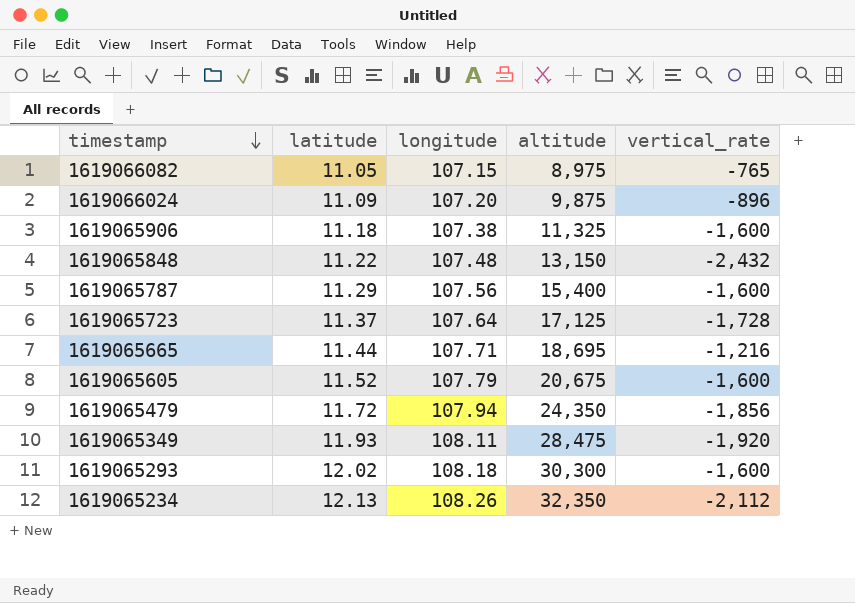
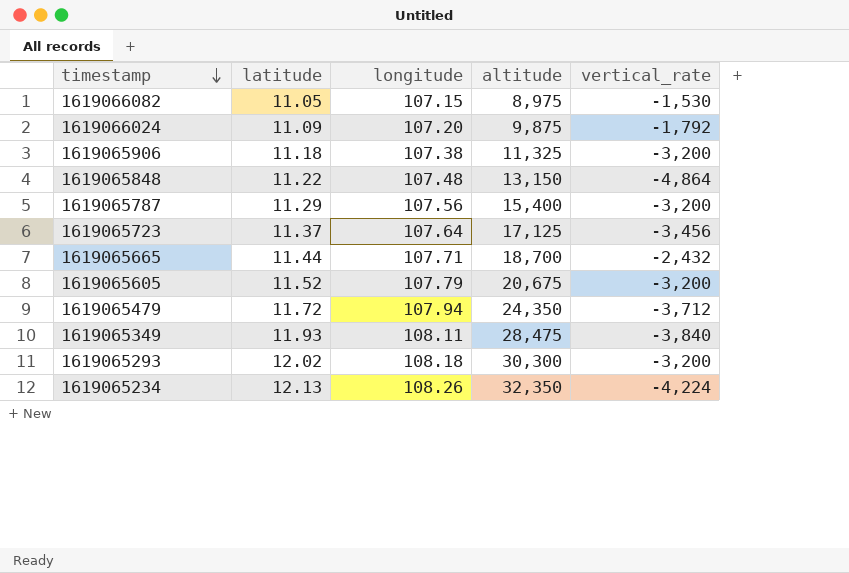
1619066082 | vertical_rate: -765 -> -1,530
1619066024 | vertical_rate: -896 -> -1,792
1619065906 | vertical_rate: -1,600 -> -3,200
1619065848 | vertical_rate: -2,432 -> -4,864
1619065787 | vertical_rate: -1,600 -> -3,200
1619065723 | vertical_rate: -1,728 -> -3,456
1619065665 | altitude: 18,695 -> 18,700
1619065665 | vertical_rate: -1,216 -> -2,432
1619065605 | vertical_rate: -1,600 -> -3,200
1619065479 | vertical_rate: -1,856 -> -3,712
1619065349 | vertical_rate: -1,920 -> -3,840
1619065293 | vertical_rate: -1,600 -> -3,200
1619065234 | vertical_rate: -2,112 -> -4,224

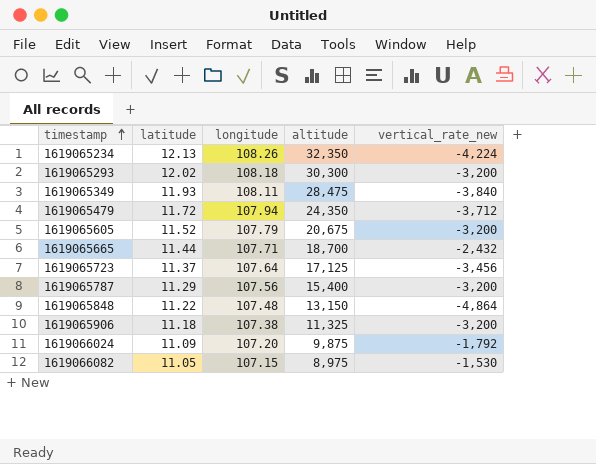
row order: timestamp descending -> timestamp ascending
column name: vertical_rate -> vertical_rate_new

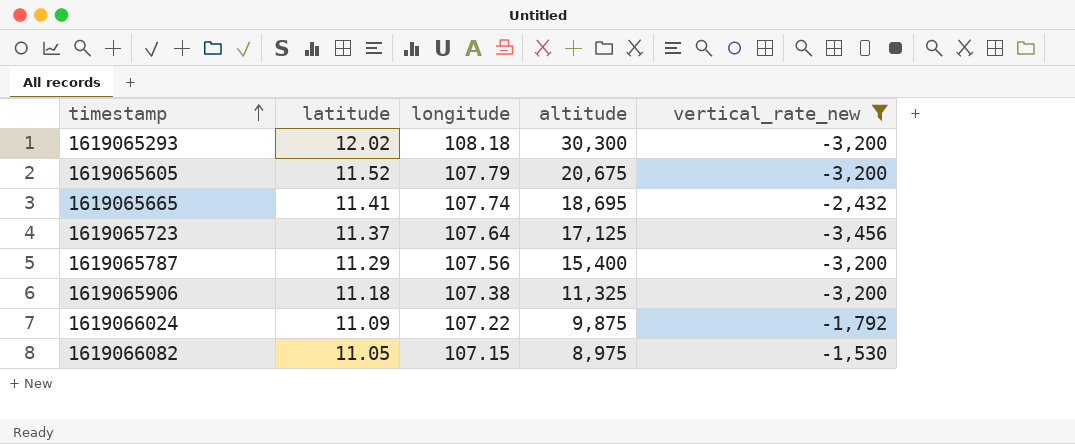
filter: none -> vertical_rate_new >= -3,456
1619065665 | latitude: 11.44 -> 11.41
1619065665 | longitude: 107.71 -> 107.74
1619065665 | altitude: 18,700 -> 18,695
1619066024 | longitude: 107.20 -> 107.22

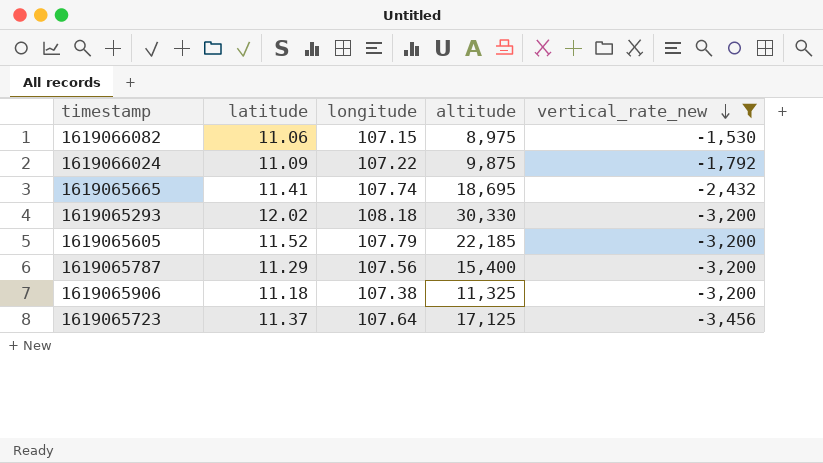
row order: timestamp ascending -> vertical_rate_new descending
1619066082 | latitude: 11.05 -> 11.06
1619065293 | altitude: 30,300 -> 30,330
1619065605 | altitude: 20,675 -> 22,185

